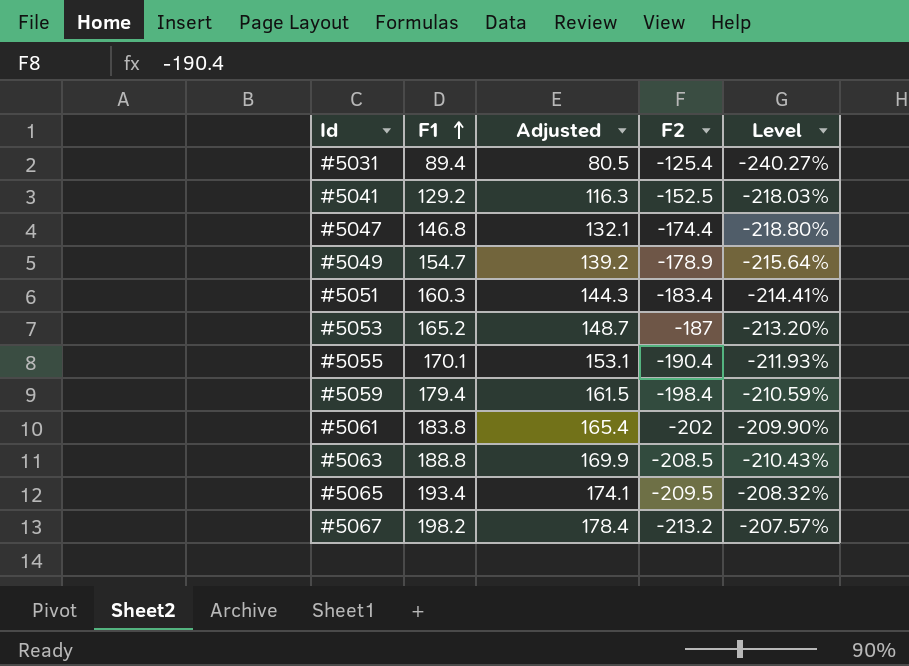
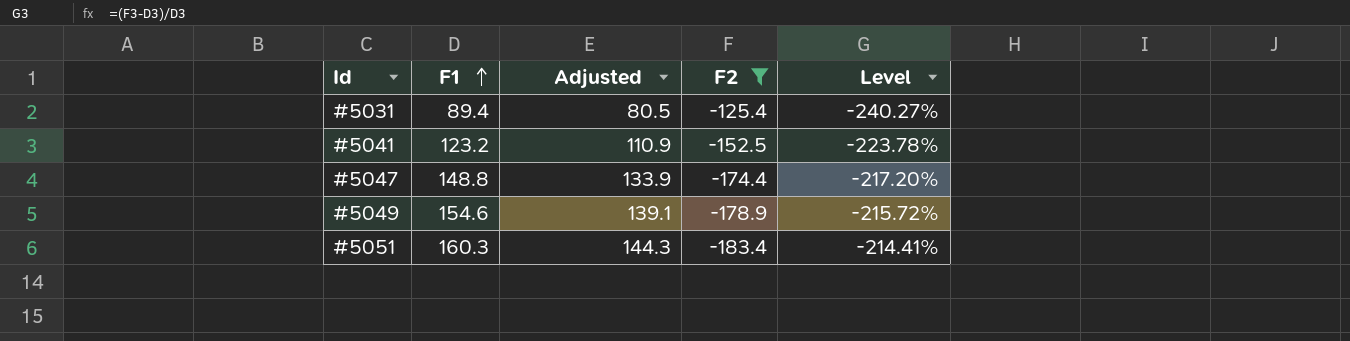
filter: none -> F2 >= -183.4
#5041 | F1: 129.2 -> 123.2
#5041 | Adjusted: 116.3 -> 110.9
#5041 | Level: -218.03% -> -223.78%
#5047 | F1: 146.8 -> 148.8
#5047 | Adjusted: 132.1 -> 133.9
#5047 | Level: -218.80% -> -217.20%
#5049 | F1: 154.7 -> 154.6
#5049 | Adjusted: 139.2 -> 139.1
#5049 | Level: -215.64% -> -215.72%

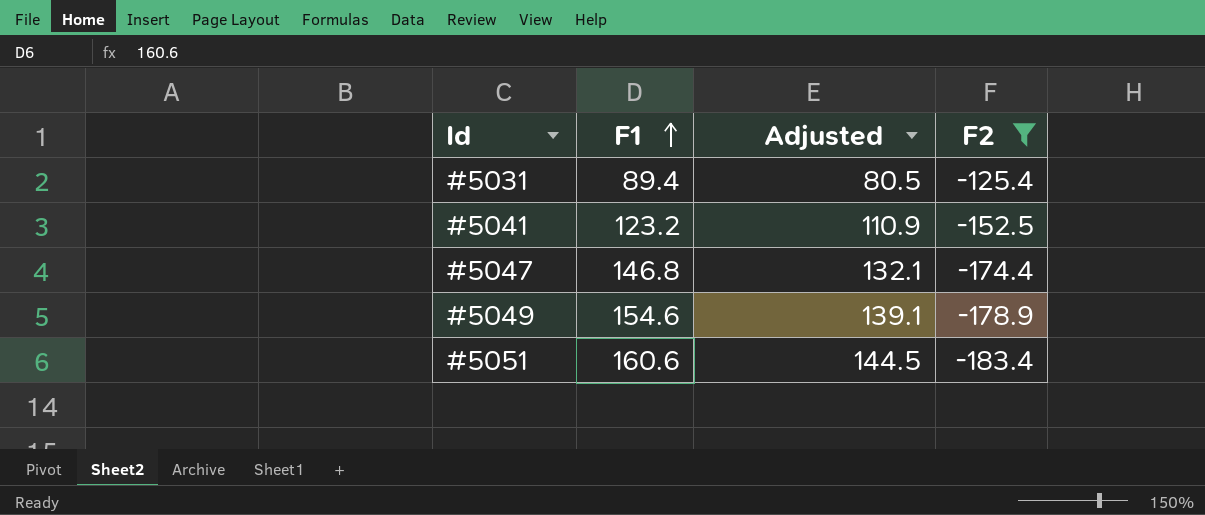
column Level | formula: ([F2] - [F1]) / [F1] -> none
#5047 | F1: 148.8 -> 146.8
#5047 | Adjusted: 133.9 -> 132.1
#5051 | F1: 160.3 -> 160.6
#5051 | Adjusted: 144.3 -> 144.5

